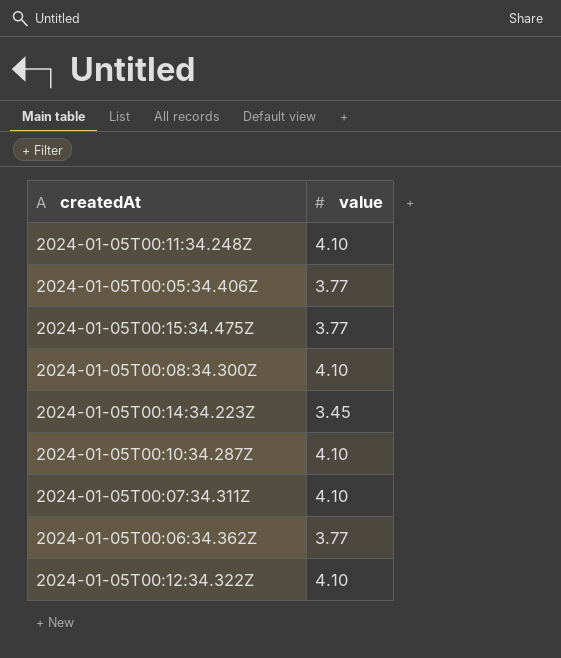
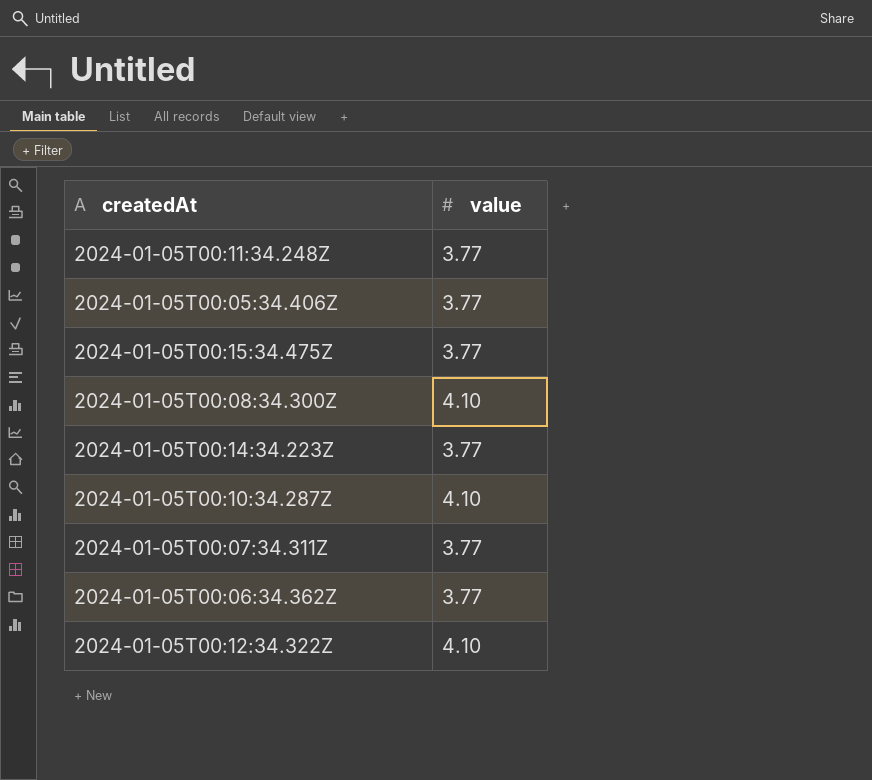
2024-01-05T00:11:34.248Z | value: 4.10 -> 3.77
2024-01-05T00:14:34.223Z | value: 3.45 -> 3.77
2024-01-05T00:07:34.311Z | value: 4.10 -> 3.77

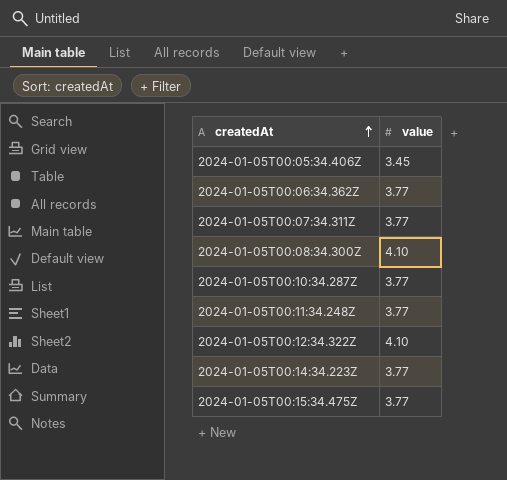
row order: none -> createdAt ascending
2024-01-05T00:05:34.406Z | value: 3.77 -> 3.45
2024-01-05T00:10:34.287Z | value: 4.10 -> 3.77

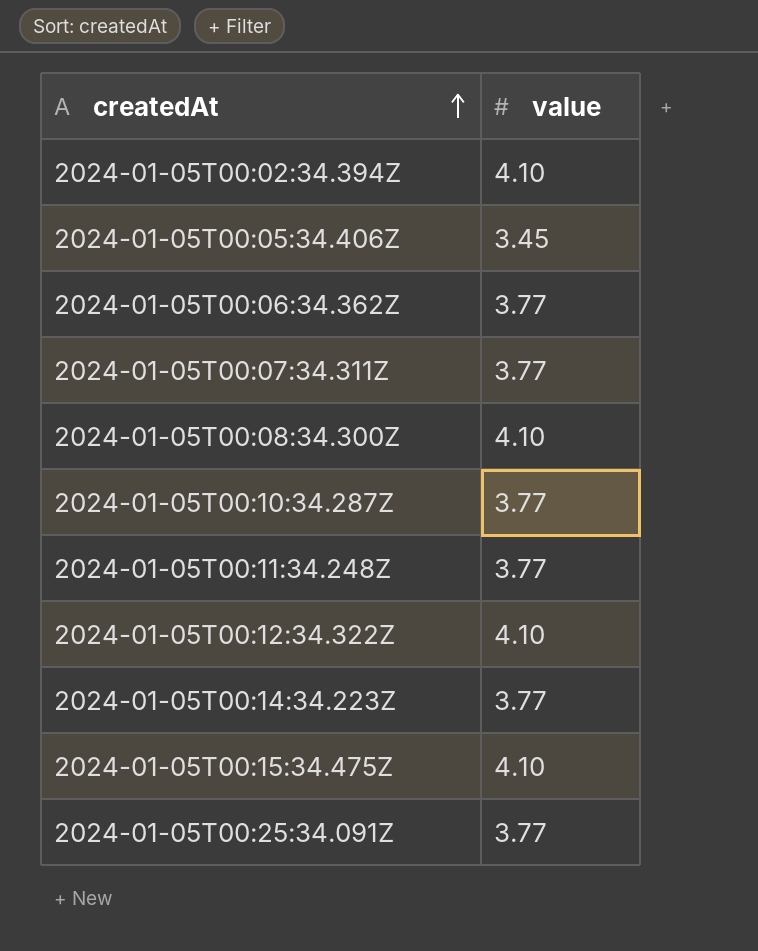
row 2024-01-05T00:02:34.394Z: none -> 4.10
2024-01-05T00:15:34.475Z | value: 3.77 -> 4.10
row 2024-01-05T00:25:34.091Z: none -> 3.77

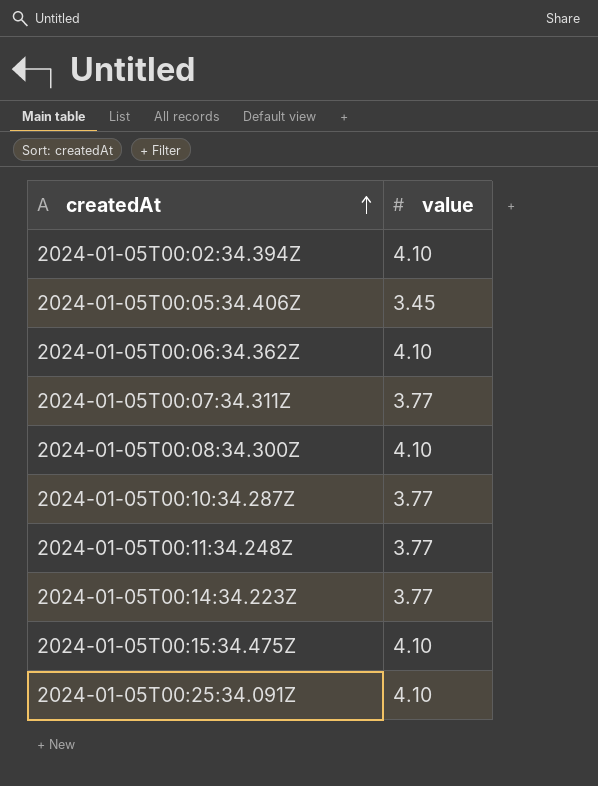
row 2024-01-05T00:12:34.322Z: 4.10 -> none
2024-01-05T00:06:34.362Z | value: 3.77 -> 4.10
2024-01-05T00:25:34.091Z | value: 3.77 -> 4.10

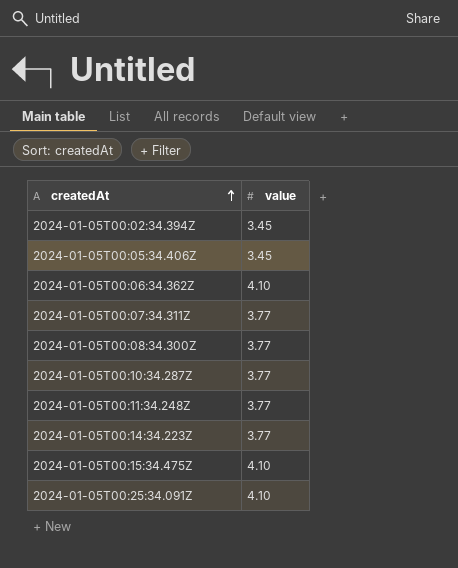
2024-01-05T00:02:34.394Z | value: 4.10 -> 3.45
2024-01-05T00:08:34.300Z | value: 4.10 -> 3.77

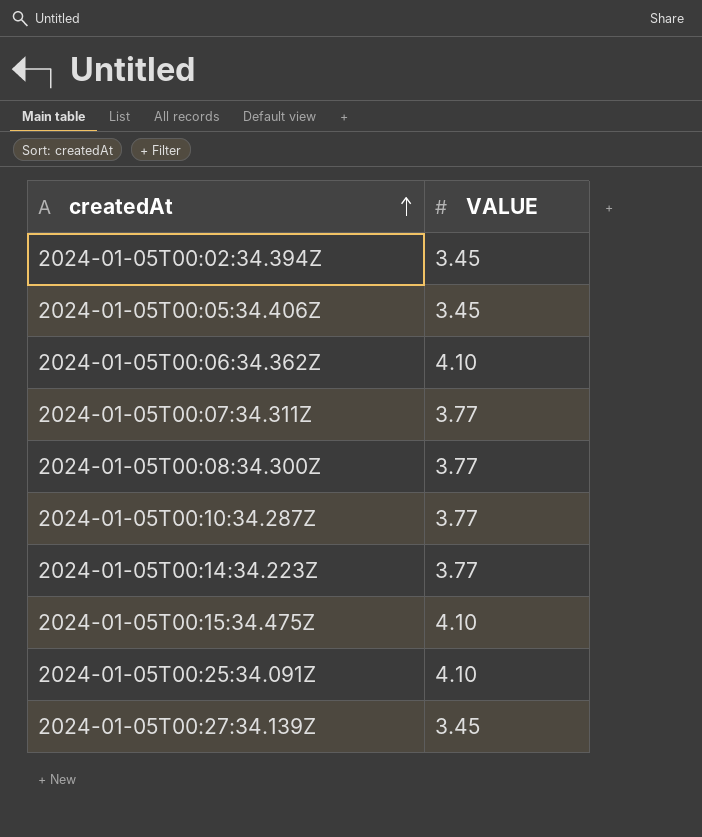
column name: value -> VALUE
row 2024-01-05T00:11:34.248Z: 3.77 -> none
row 2024-01-05T00:27:34.139Z: none -> 3.45

